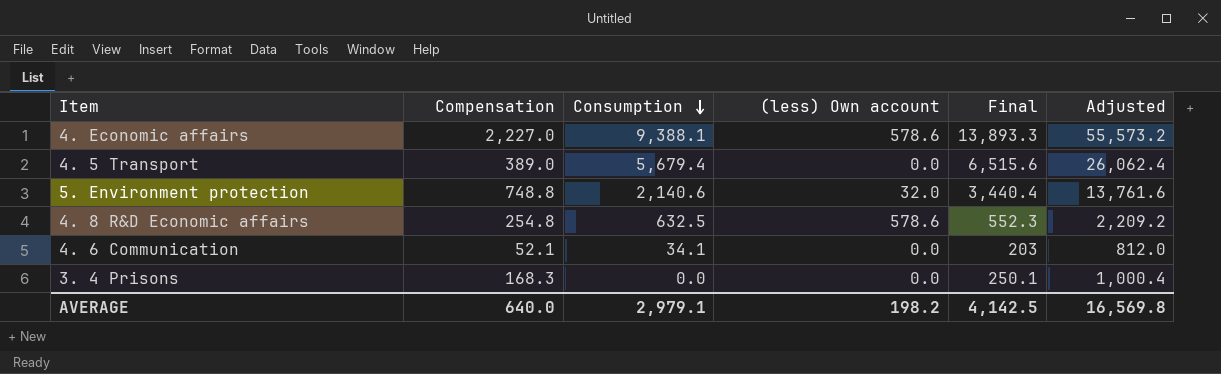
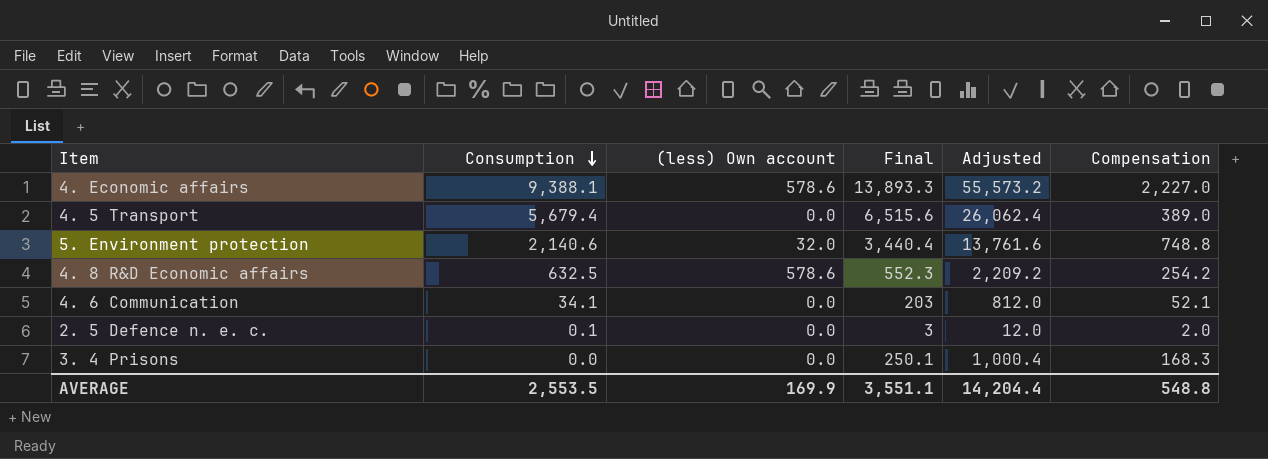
column Compensation | position: 2 -> 6
4. 8 R&D Economic affairs | Compensation: 254.8 -> 254.2
row 2. 5 Defence n. e. c.: none -> 0.1 | 0.0 | 3 | 12.0 | 2.0
AVERAGE | Consumption: 2,979.1 -> 2,553.5
AVERAGE | (less) Own account: 198.2 -> 169.9
AVERAGE | Final: 4,142.5 -> 3,551.1
AVERAGE | Adjusted: 16,569.8 -> 14,204.4
AVERAGE | Compensation: 640.0 -> 548.8

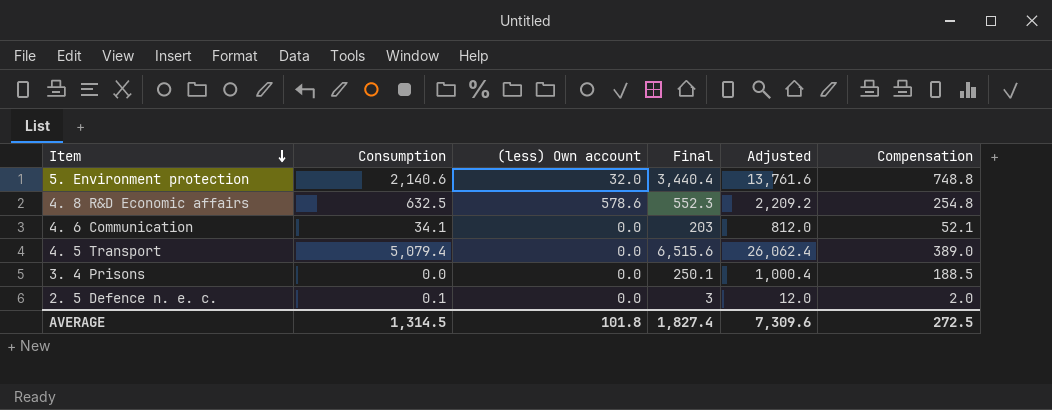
row order: Consumption descending -> Item descending
row 4. Economic affairs: 9,388.1 | 578.6 | 13,893.3 | 55,573.2 | 2,227.0 -> none
4. 8 R&D Economic affairs | Compensation: 254.2 -> 254.8
4. 5 Transport | Consumption: 5,679.4 -> 5,079.4
3. 4 Prisons | Compensation: 168.3 -> 188.5
AVERAGE | Consumption: 2,553.5 -> 1,314.5
AVERAGE | (less) Own account: 169.9 -> 101.8
AVERAGE | Final: 3,551.1 -> 1,827.4
AVERAGE | Adjusted: 14,204.4 -> 7,309.6
AVERAGE | Compensation: 548.8 -> 272.5

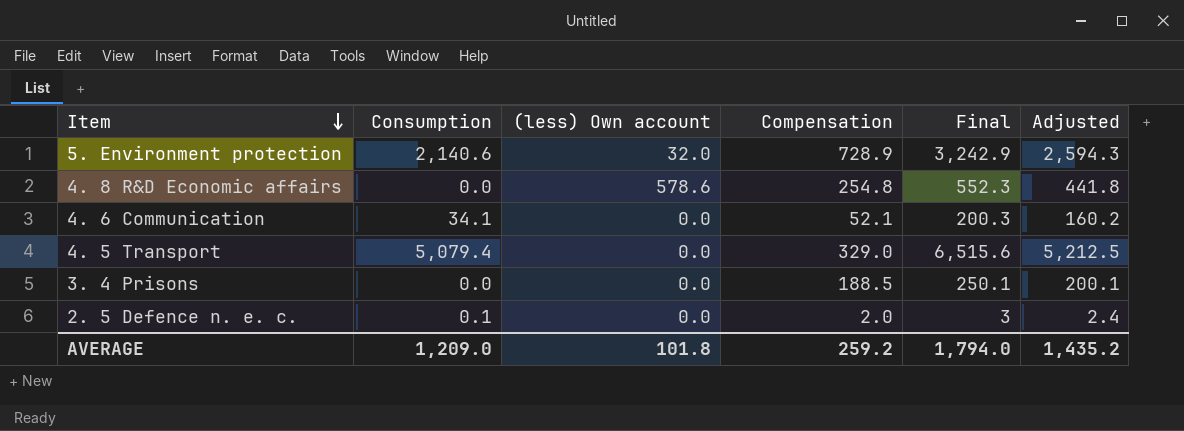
column Compensation | position: 6 -> 4
column Adjusted | formula: [Final] * 4 -> [Final] * 0.8
5. Environment protection | Compensation: 748.8 -> 728.9
5. Environment protection | Final: 3,440.4 -> 3,242.9
4. 8 R&D Economic affairs | Consumption: 632.5 -> 0.0
4. 6 Communication | Final: 203 -> 200.3
4. 5 Transport | Compensation: 389.0 -> 329.0
AVERAGE | Consumption: 1,314.5 -> 1,209.0
AVERAGE | Compensation: 272.5 -> 259.2
AVERAGE | Final: 1,827.4 -> 1,794.0
AVERAGE | Adjusted: 7,309.6 -> 1,435.2

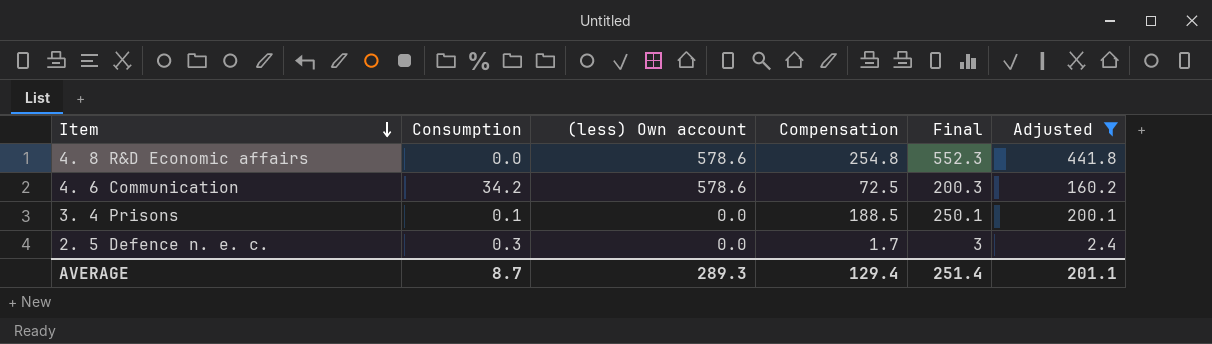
filter: none -> Adjusted <= 441.8
4. 6 Communication | Consumption: 34.1 -> 34.2
4. 6 Communication | (less) Own account: 0.0 -> 578.6
4. 6 Communication | Compensation: 52.1 -> 72.5
3. 4 Prisons | Consumption: 0.0 -> 0.1
2. 5 Defence n. e. c. | Consumption: 0.1 -> 0.3
2. 5 Defence n. e. c. | Compensation: 2.0 -> 1.7
AVERAGE | Consumption: 1,209.0 -> 8.7
AVERAGE | (less) Own account: 101.8 -> 289.3
AVERAGE | Compensation: 259.2 -> 129.4
AVERAGE | Final: 1,794.0 -> 251.4
AVERAGE | Adjusted: 1,435.2 -> 201.1

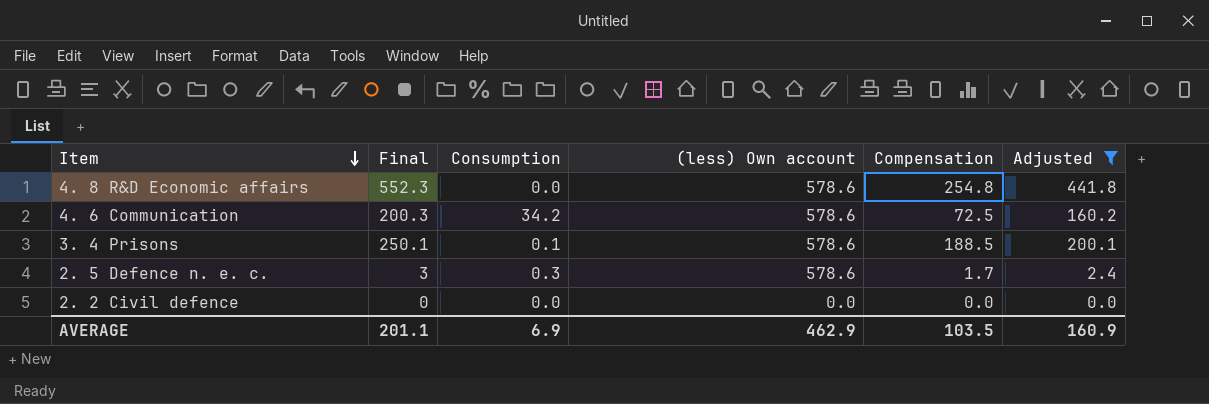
column Final | position: 5 -> 2
3. 4 Prisons | (less) Own account: 0.0 -> 578.6
2. 5 Defence n. e. c. | (less) Own account: 0.0 -> 578.6
row 2. 2 Civil defence: none -> 0 | 0.0 | 0.0 | 0.0 | 0.0
AVERAGE | Final: 251.4 -> 201.1
AVERAGE | Consumption: 8.7 -> 6.9
AVERAGE | (less) Own account: 289.3 -> 462.9
AVERAGE | Compensation: 129.4 -> 103.5
AVERAGE | Adjusted: 201.1 -> 160.9

